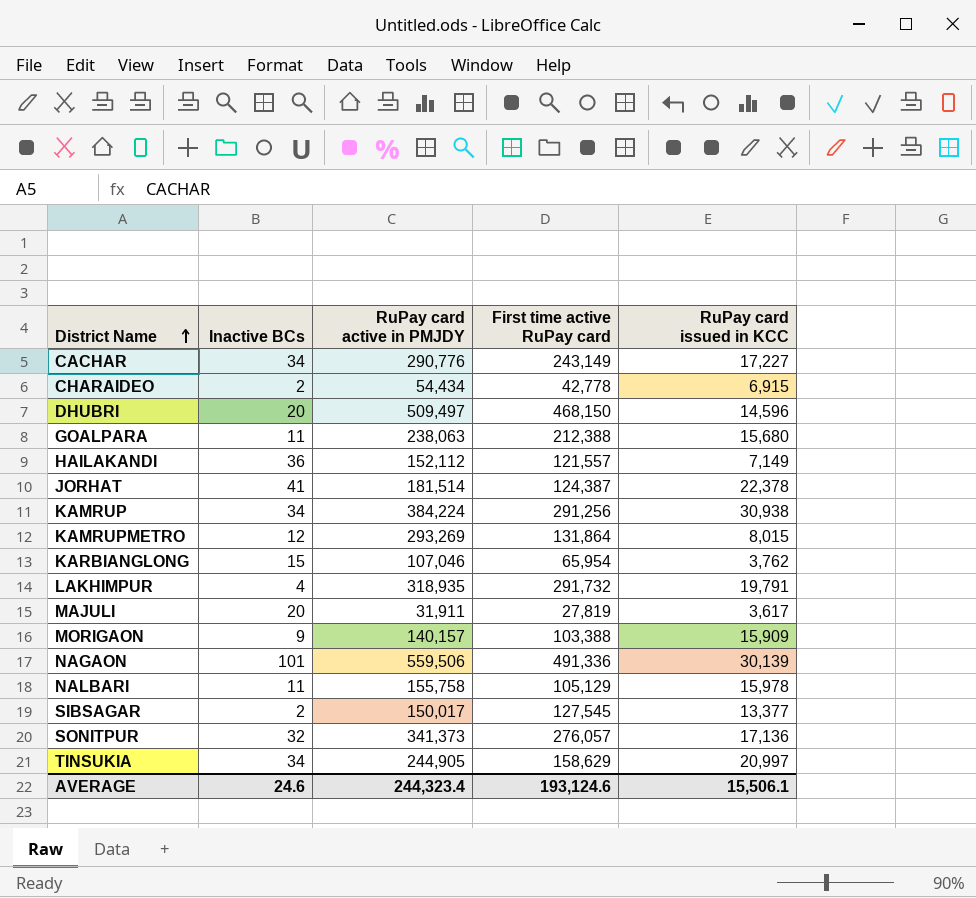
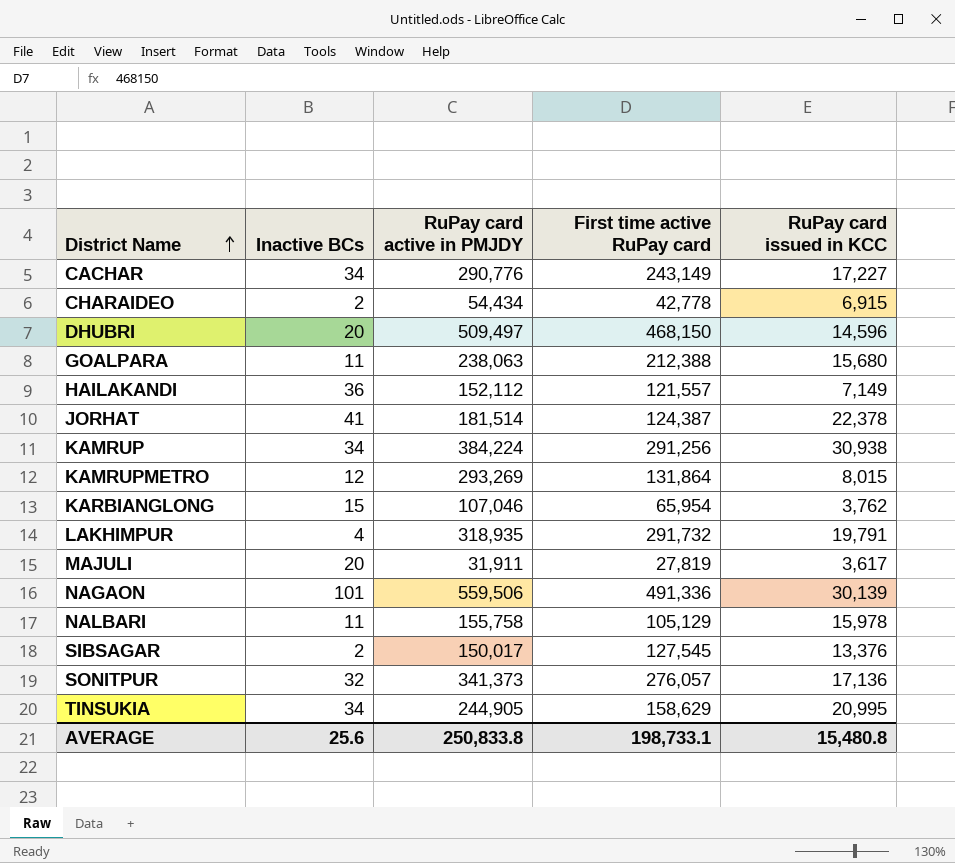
row MORIGAON: 9 | 140,157 | 103,388 | 15,909 -> none
SIBSAGAR | RuPay card issued in KCC: 13,377 -> 13,376
TINSUKIA | RuPay card issued in KCC: 20,997 -> 20,995
AVERAGE | Inactive BCs: 24.6 -> 25.6
AVERAGE | RuPay card active in PMJDY: 244,323.4 -> 250,833.8
AVERAGE | First time active RuPay card: 193,124.6 -> 198,733.1
AVERAGE | RuPay card issued in KCC: 15,506.1 -> 15,480.8

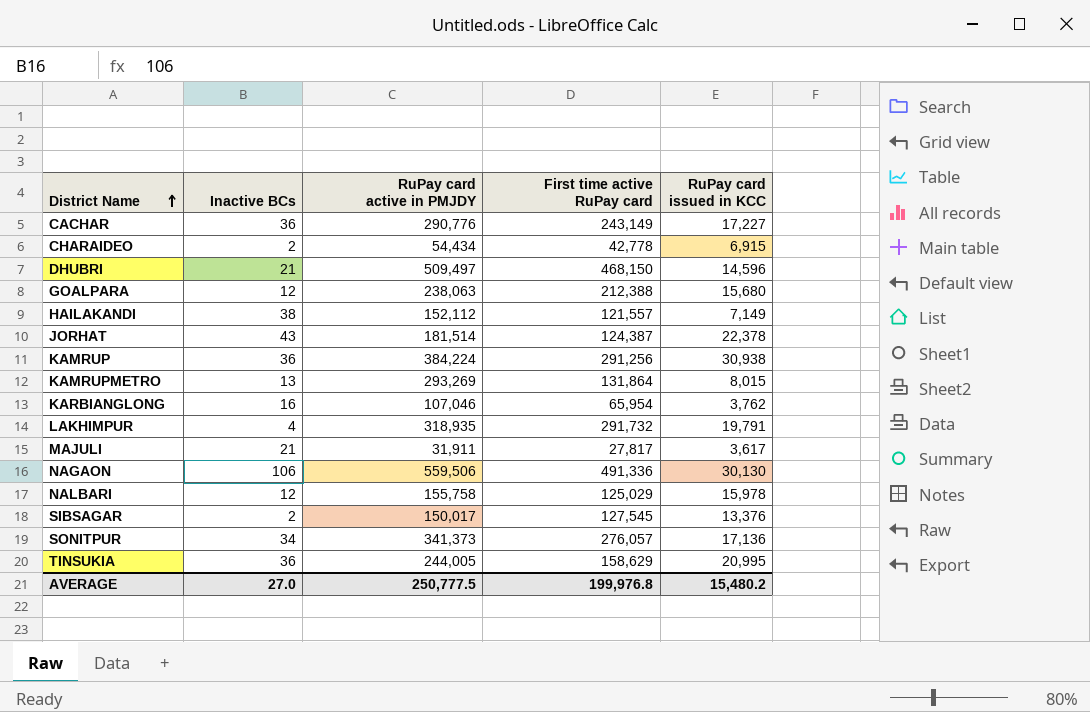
CACHAR | Inactive BCs: 34 -> 36
DHUBRI | Inactive BCs: 20 -> 21
GOALPARA | Inactive BCs: 11 -> 12
HAILAKANDI | Inactive BCs: 36 -> 38
JORHAT | Inactive BCs: 41 -> 43
KAMRUP | Inactive BCs: 34 -> 36
KAMRUPMETRO | Inactive BCs: 12 -> 13
KARBIANGLONG | Inactive BCs: 15 -> 16
MAJULI | Inactive BCs: 20 -> 21
MAJULI | First time active RuPay card: 27,819 -> 27,817
NAGAON | Inactive BCs: 101 -> 106
NAGAON | RuPay card issued in KCC: 30,139 -> 30,130
NALBARI | Inactive BCs: 11 -> 12
NALBARI | First time active RuPay card: 105,129 -> 125,029
SONITPUR | Inactive BCs: 32 -> 34
TINSUKIA | Inactive BCs: 34 -> 36
TINSUKIA | RuPay card active in PMJDY: 244,905 -> 244,005
AVERAGE | Inactive BCs: 25.6 -> 27.0
AVERAGE | RuPay card active in PMJDY: 250,833.8 -> 250,777.5
AVERAGE | First time active RuPay card: 198,733.1 -> 199,976.8
AVERAGE | RuPay card issued in KCC: 15,480.8 -> 15,480.2

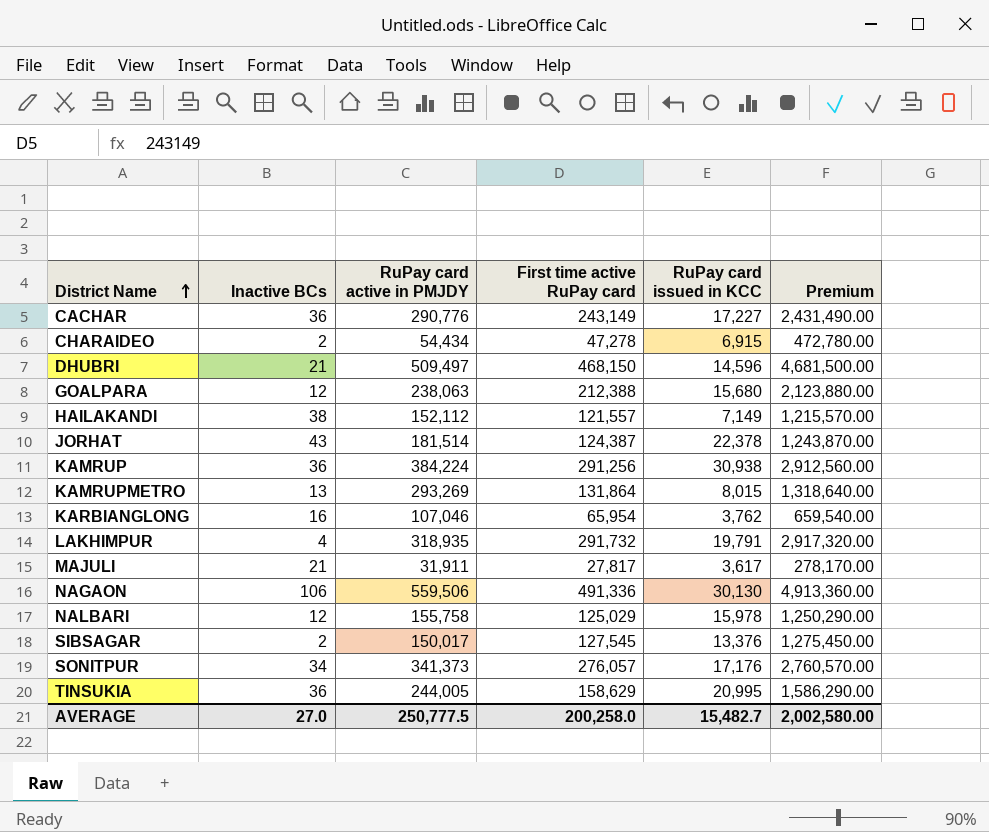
column Premium | formula: none -> [First time active RuPay card] * 10
CHARAIDEO | First time active RuPay card: 42,778 -> 47,278
SONITPUR | RuPay card issued in KCC: 17,136 -> 17,176
AVERAGE | First time active RuPay card: 199,976.8 -> 200,258.0
AVERAGE | RuPay card issued in KCC: 15,480.2 -> 15,482.7

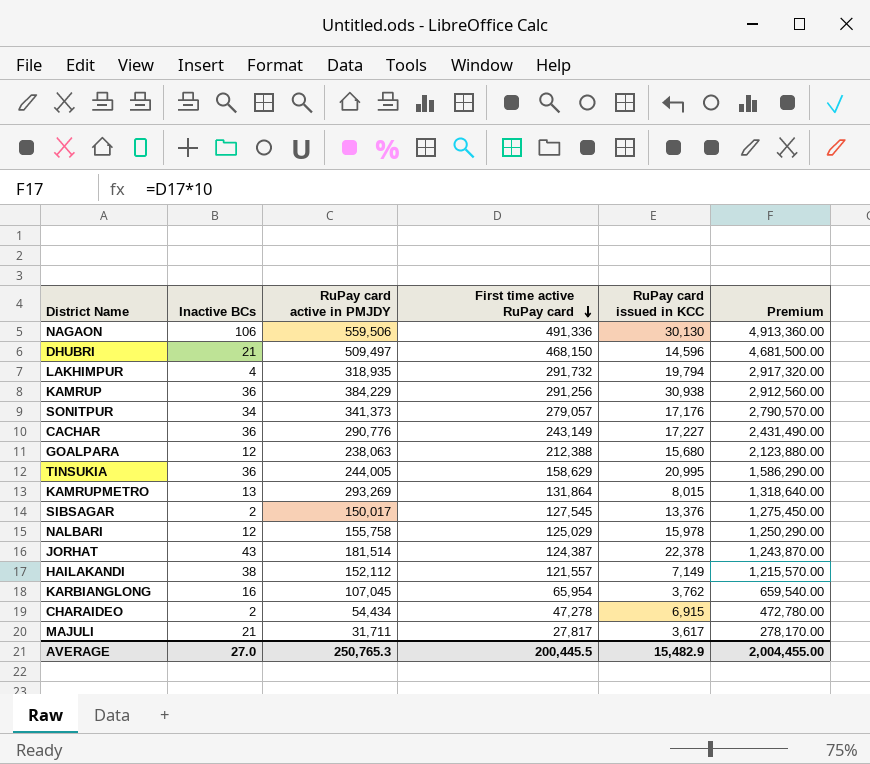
row order: District Name ascending -> First time active RuPay card descending
LAKHIMPUR | RuPay card issued in KCC: 19,791 -> 19,794
KAMRUP | RuPay card active in PMJDY: 384,224 -> 384,229
SONITPUR | First time active RuPay card: 276,057 -> 279,057
SONITPUR | Premium: 2,760,570.00 -> 2,790,570.00
KARBIANGLONG | RuPay card active in PMJDY: 107,046 -> 107,045
MAJULI | RuPay card active in PMJDY: 31,911 -> 31,711
AVERAGE | RuPay card active in PMJDY: 250,777.5 -> 250,765.3
AVERAGE | First time active RuPay card: 200,258.0 -> 200,445.5
AVERAGE | RuPay card issued in KCC: 15,482.7 -> 15,482.9
AVERAGE | Premium: 2,002,580.00 -> 2,004,455.00

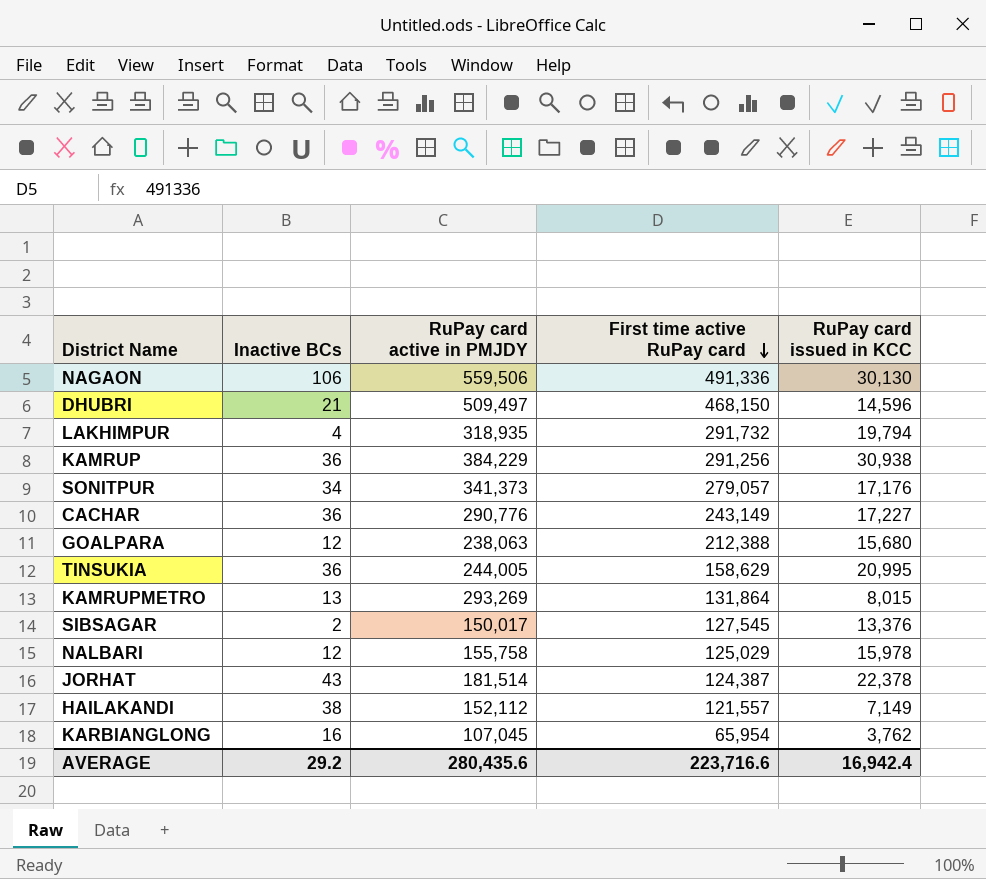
column Premium | formula: [First time active RuPay card] * 10 -> none
row CHARAIDEO: 2 | 54,434 | 47,278 | 6,915 | 472,780.00 -> none
row MAJULI: 21 | 31,711 | 27,817 | 3,617 | 278,170.00 -> none
AVERAGE | Inactive BCs: 27.0 -> 29.2
AVERAGE | RuPay card active in PMJDY: 250,765.3 -> 280,435.6
AVERAGE | First time active RuPay card: 200,445.5 -> 223,716.6
AVERAGE | RuPay card issued in KCC: 15,482.9 -> 16,942.4

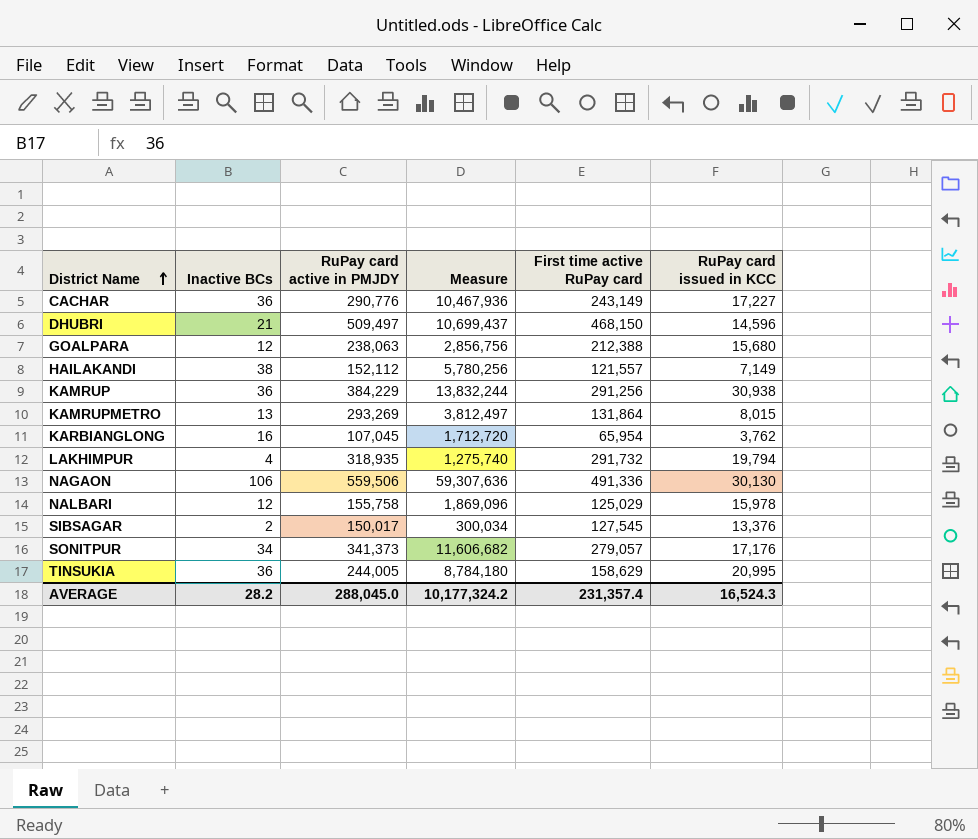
row order: First time active RuPay card descending -> District Name ascending
column Measure | formula: none -> [Inactive BCs] * [RuPay card active in PMJDY]
row JORHAT: 43 | 181,514 | 124,387 | 22,378 -> none
AVERAGE | Inactive BCs: 29.2 -> 28.2
AVERAGE | RuPay card active in PMJDY: 280,435.6 -> 288,045.0
AVERAGE | First time active RuPay card: 223,716.6 -> 231,357.4
AVERAGE | RuPay card issued in KCC: 16,942.4 -> 16,524.3

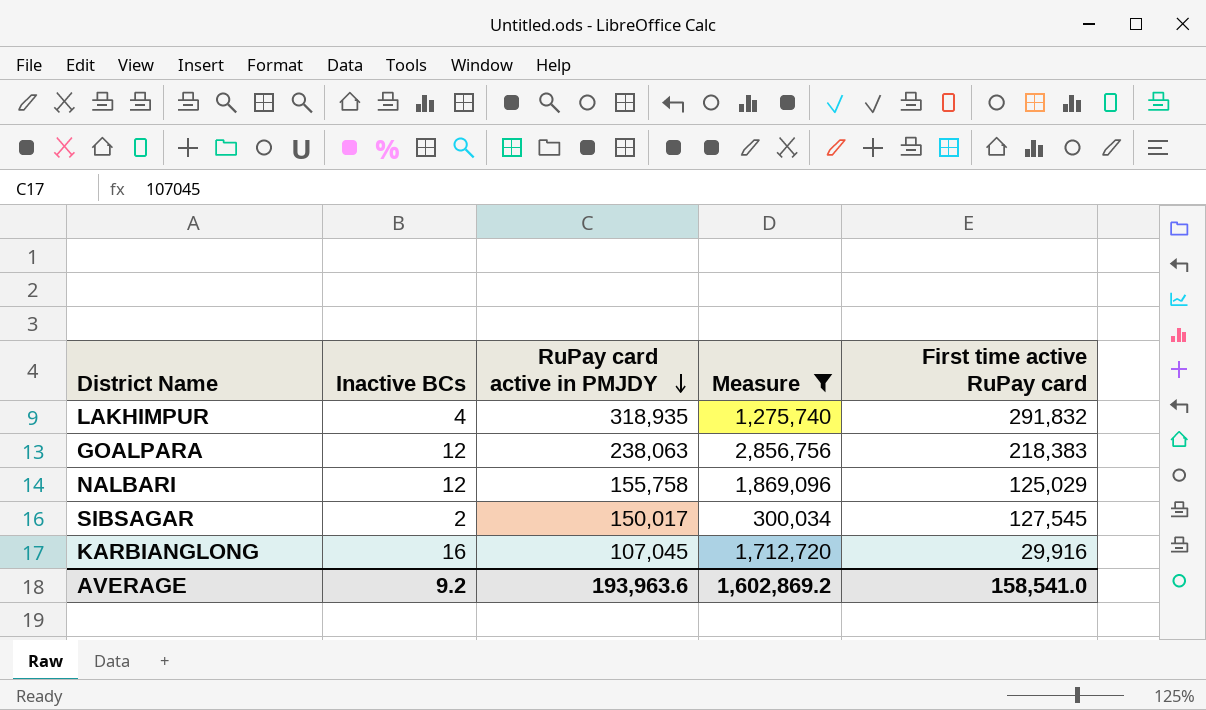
filter: none -> Measure <= 2,856,756
row order: District Name ascending -> RuPay card active in PMJDY descending
column RuPay card issued in KCC | position: 6 -> none
LAKHIMPUR | First time active RuPay card: 291,732 -> 291,832
GOALPARA | First time active RuPay card: 212,388 -> 218,383
KARBIANGLONG | First time active RuPay card: 65,954 -> 29,916
AVERAGE | Inactive BCs: 28.2 -> 9.2
AVERAGE | RuPay card active in PMJDY: 288,045.0 -> 193,963.6
AVERAGE | Measure: 10,177,324.2 -> 1,602,869.2
AVERAGE | First time active RuPay card: 231,357.4 -> 158,541.0

